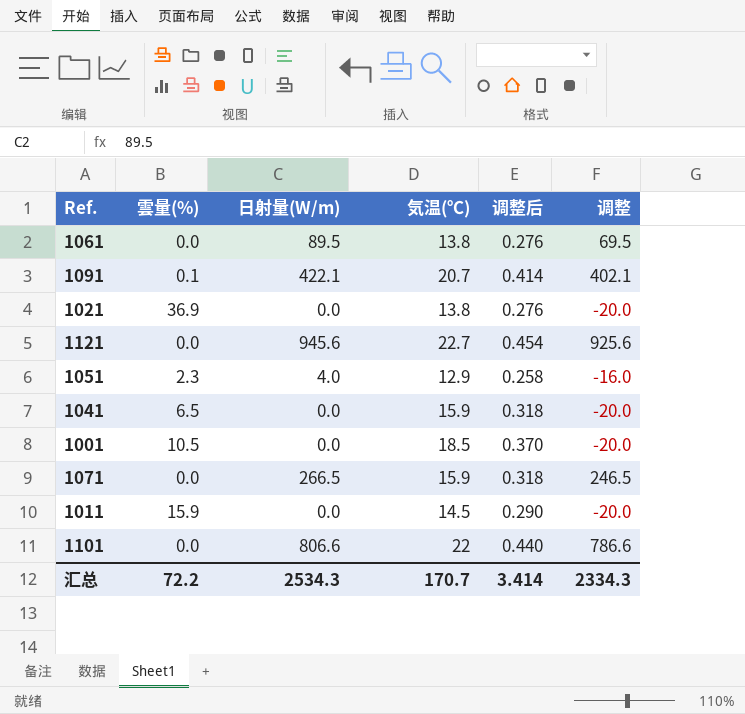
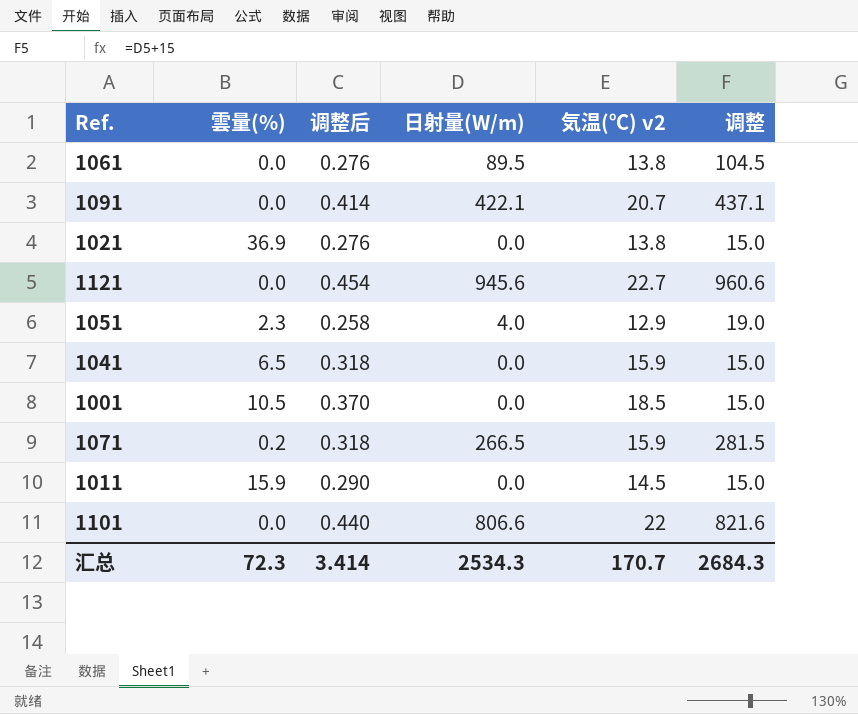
column 调整后 | position: 5 -> 3
column name: 気温(℃) -> 気温(℃) v2
column 调整 | formula: [日射量(W/m)] - 20 -> [日射量(W/m)] + 15
1091 | 雲量(%): 0.1 -> 0.0
1071 | 雲量(%): 0.0 -> 0.2
汇总 | 雲量(%): 72.2 -> 72.3
汇总 | 调整: 2334.3 -> 2684.3

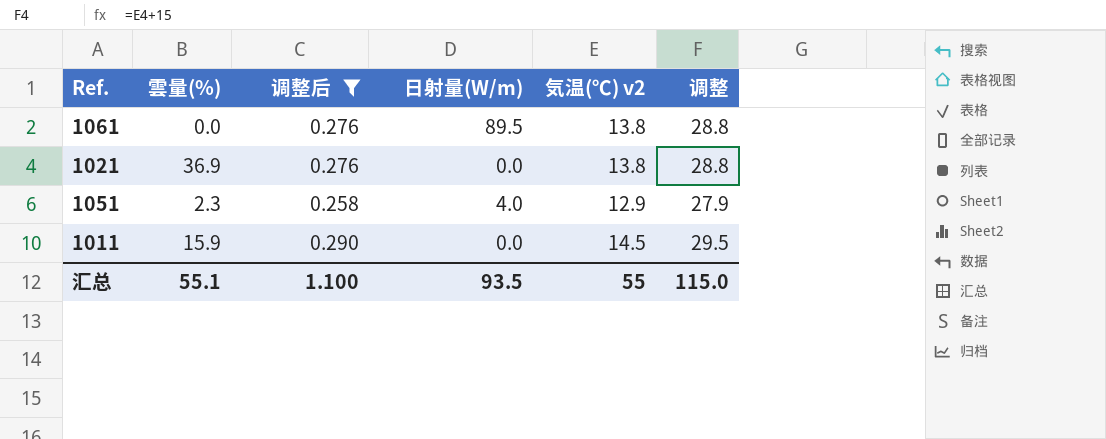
filter: none -> 调整后 <= 0.290
column 调整 | formula: [日射量(W/m)] + 15 -> [気温(℃) v2] + 15
汇总 | 雲量(%): 72.3 -> 55.1
汇总 | 调整后: 3.414 -> 1.100
汇总 | 日射量(W/m): 2534.3 -> 93.5
汇总 | 気温(℃) v2: 170.7 -> 55
汇总 | 调整: 2684.3 -> 115.0

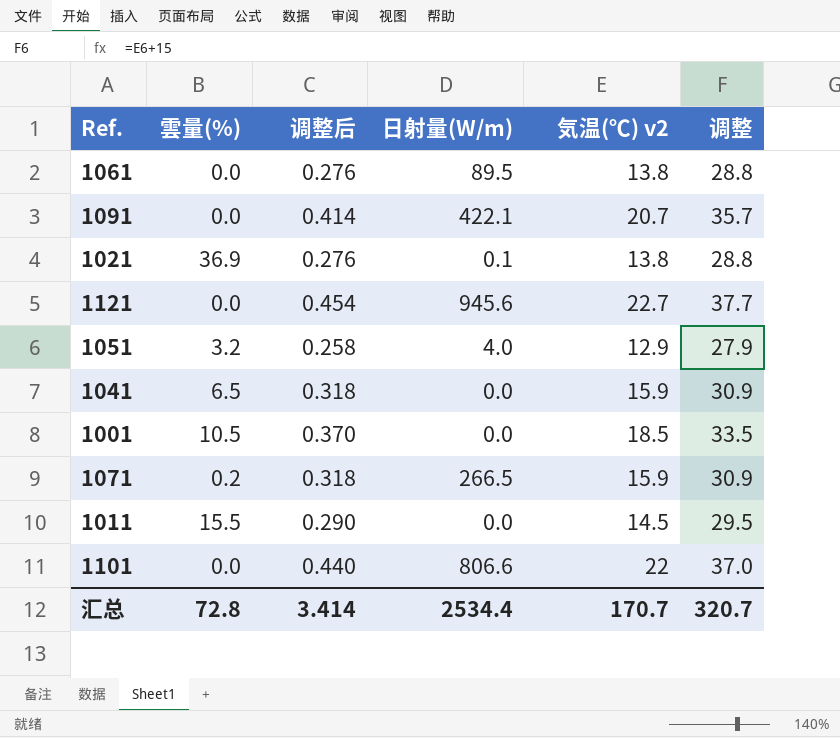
filter: 调整后 <= 0.290 -> none
1021 | 日射量(W/m): 0.0 -> 0.1
1051 | 雲量(%): 2.3 -> 3.2
1011 | 雲量(%): 15.9 -> 15.5
汇总 | 雲量(%): 55.1 -> 72.8
汇总 | 调整后: 1.100 -> 3.414
汇总 | 日射量(W/m): 93.5 -> 2534.4
汇总 | 気温(℃) v2: 55 -> 170.7
汇总 | 调整: 115.0 -> 320.7

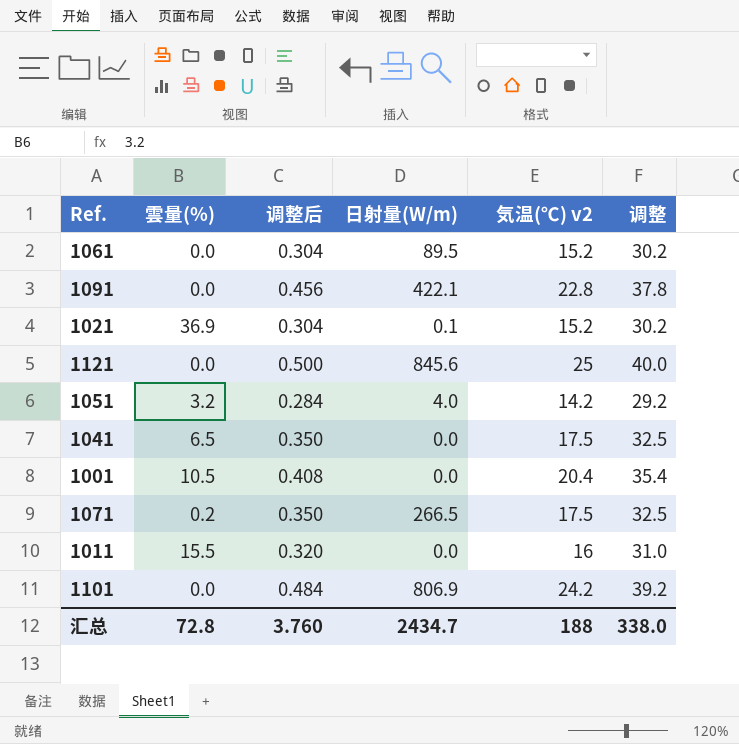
1061 | 调整后: 0.276 -> 0.304
1061 | 気温(℃) v2: 13.8 -> 15.2
1061 | 调整: 28.8 -> 30.2
1091 | 调整后: 0.414 -> 0.456
1091 | 気温(℃) v2: 20.7 -> 22.8
1091 | 调整: 35.7 -> 37.8
1021 | 调整后: 0.276 -> 0.304
1021 | 気温(℃) v2: 13.8 -> 15.2
1021 | 调整: 28.8 -> 30.2
1121 | 调整后: 0.454 -> 0.500
1121 | 日射量(W/m): 945.6 -> 845.6
1121 | 気温(℃) v2: 22.7 -> 25
1121 | 调整: 37.7 -> 40.0
1051 | 调整后: 0.258 -> 0.284
1051 | 気温(℃) v2: 12.9 -> 14.2
1051 | 调整: 27.9 -> 29.2
1041 | 调整后: 0.318 -> 0.350
1041 | 気温(℃) v2: 15.9 -> 17.5
1041 | 调整: 30.9 -> 32.5
1001 | 调整后: 0.370 -> 0.408
1001 | 気温(℃) v2: 18.5 -> 20.4
1001 | 调整: 33.5 -> 35.4
1071 | 调整后: 0.318 -> 0.350
1071 | 気温(℃) v2: 15.9 -> 17.5
1071 | 调整: 30.9 -> 32.5
1011 | 调整后: 0.290 -> 0.320
1011 | 気温(℃) v2: 14.5 -> 16
1011 | 调整: 29.5 -> 31.0
1101 | 调整后: 0.440 -> 0.484
1101 | 日射量(W/m): 806.6 -> 806.9
1101 | 気温(℃) v2: 22 -> 24.2
1101 | 调整: 37.0 -> 39.2
汇总 | 调整后: 3.414 -> 3.760
汇总 | 日射量(W/m): 2534.4 -> 2434.7
汇总 | 気温(℃) v2: 170.7 -> 188
汇总 | 调整: 320.7 -> 338.0

